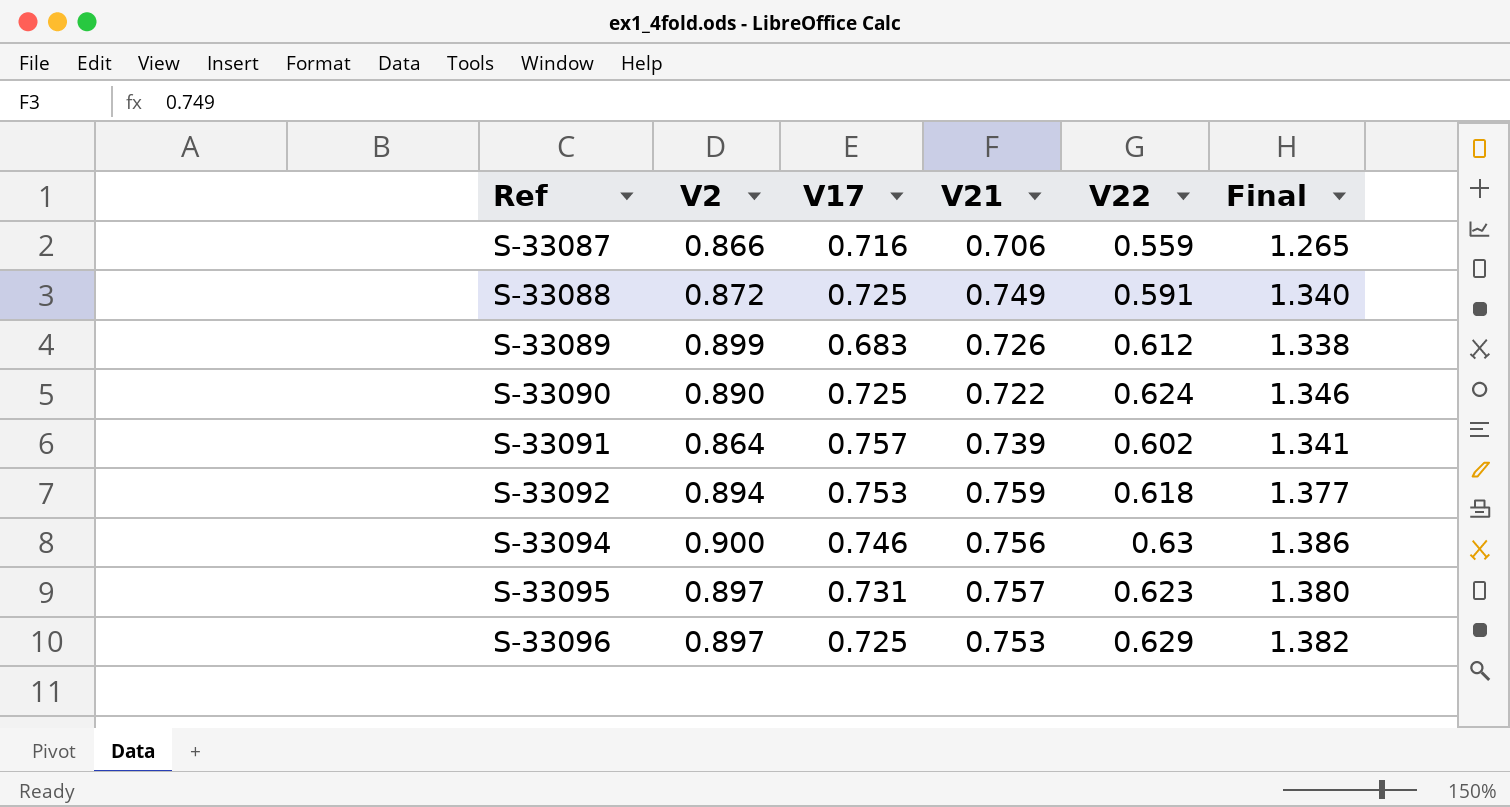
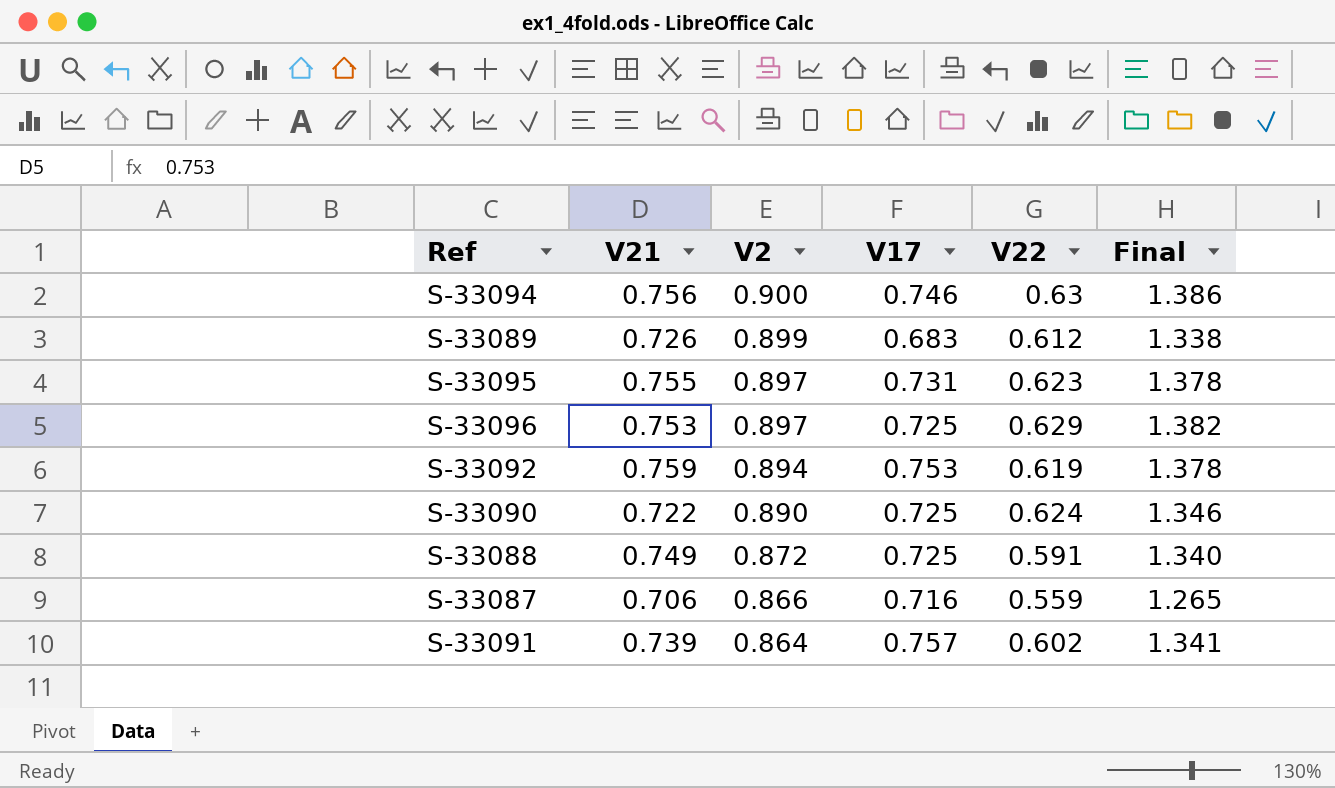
row order: Ref ascending -> V2 descending
column V21 | position: 4 -> 2
S-33095 | V21: 0.757 -> 0.755
S-33095 | Final: 1.380 -> 1.378
S-33092 | V22: 0.618 -> 0.619
S-33092 | Final: 1.377 -> 1.378

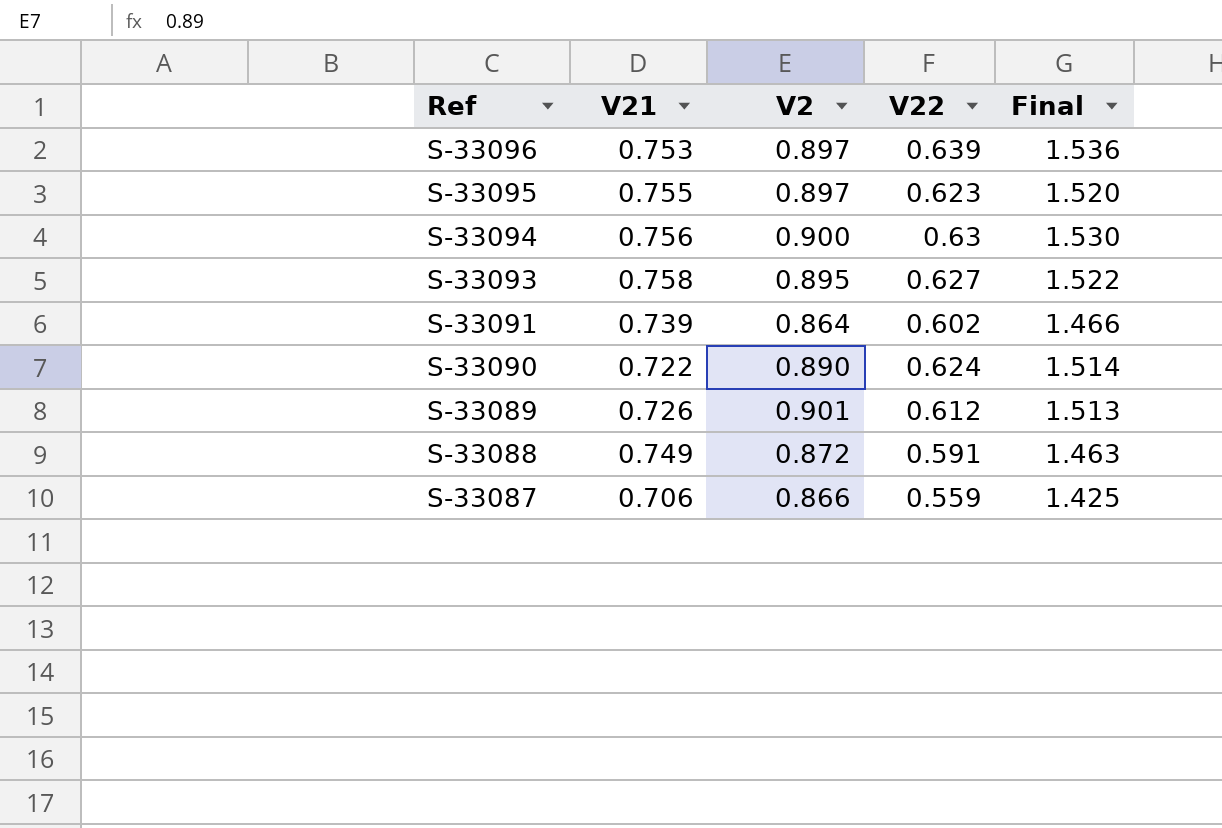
row order: V2 descending -> Ref descending
column V17 | position: 4 -> none
column Final | formula: [V21] + [V22] -> [V2] + [V22]
row S-33092: 0.759 | 0.894 | 0.753 | 0.619 | 1.378 -> none
S-33096 | V22: 0.629 -> 0.639
row S-33093: none -> 0.758 | 0.895 | 0.627 | 1.522
S-33089 | V2: 0.899 -> 0.901

